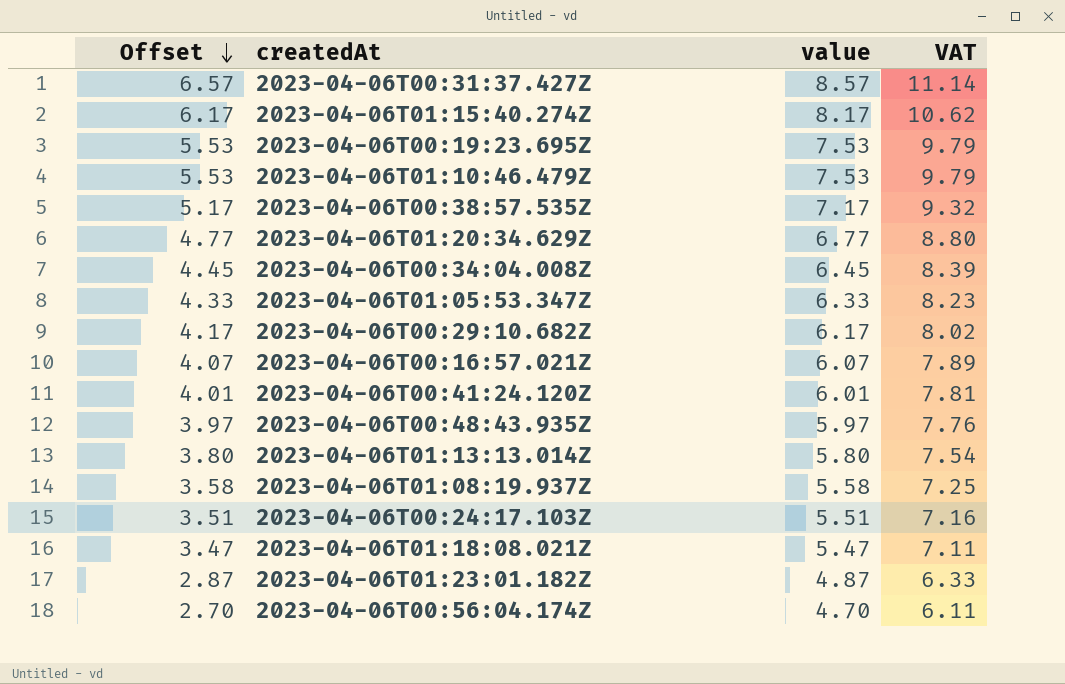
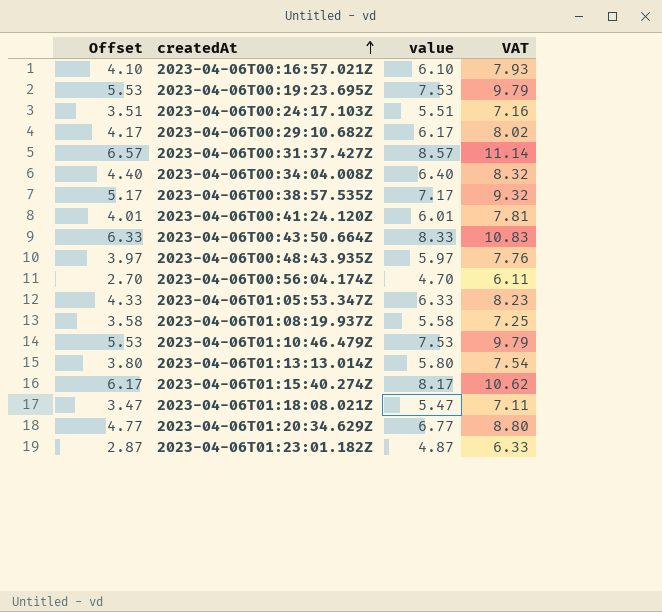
row order: Offset descending -> createdAt ascending
2023-04-06T00:16:57.021Z | Offset: 4.07 -> 4.10
2023-04-06T00:16:57.021Z | value: 6.07 -> 6.10
2023-04-06T00:16:57.021Z | VAT: 7.89 -> 7.93
2023-04-06T00:34:04.008Z | Offset: 4.45 -> 4.40
2023-04-06T00:34:04.008Z | value: 6.45 -> 6.40
2023-04-06T00:34:04.008Z | VAT: 8.39 -> 8.32
row 2023-04-06T00:43:50.664Z: none -> 6.33 | 8.33 | 10.83

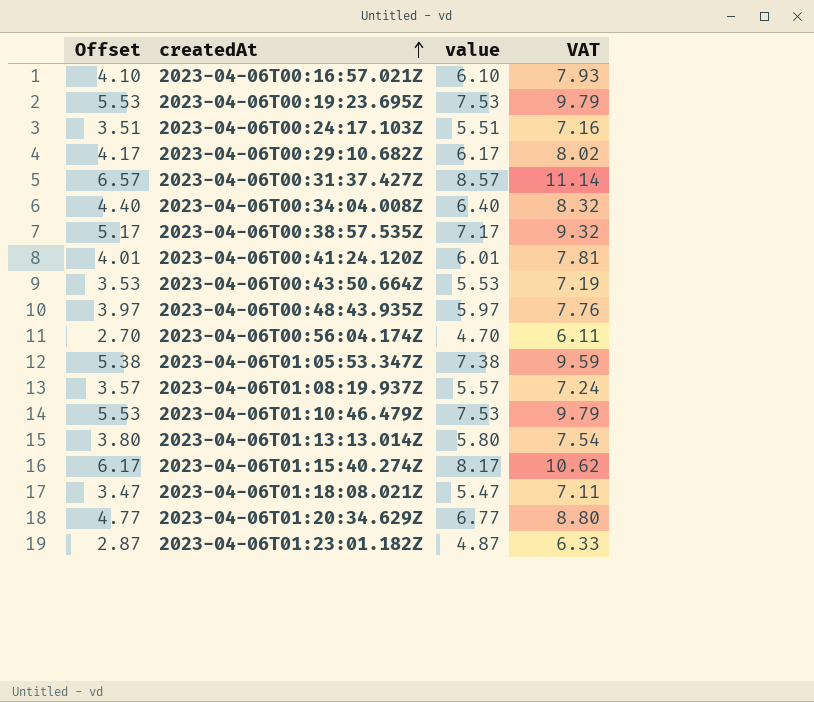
2023-04-06T00:43:50.664Z | Offset: 6.33 -> 3.53
2023-04-06T00:43:50.664Z | value: 8.33 -> 5.53
2023-04-06T00:43:50.664Z | VAT: 10.83 -> 7.19
2023-04-06T01:05:53.347Z | Offset: 4.33 -> 5.38
2023-04-06T01:05:53.347Z | value: 6.33 -> 7.38
2023-04-06T01:05:53.347Z | VAT: 8.23 -> 9.59
2023-04-06T01:08:19.937Z | Offset: 3.58 -> 3.57
2023-04-06T01:08:19.937Z | value: 5.58 -> 5.57
2023-04-06T01:08:19.937Z | VAT: 7.25 -> 7.24

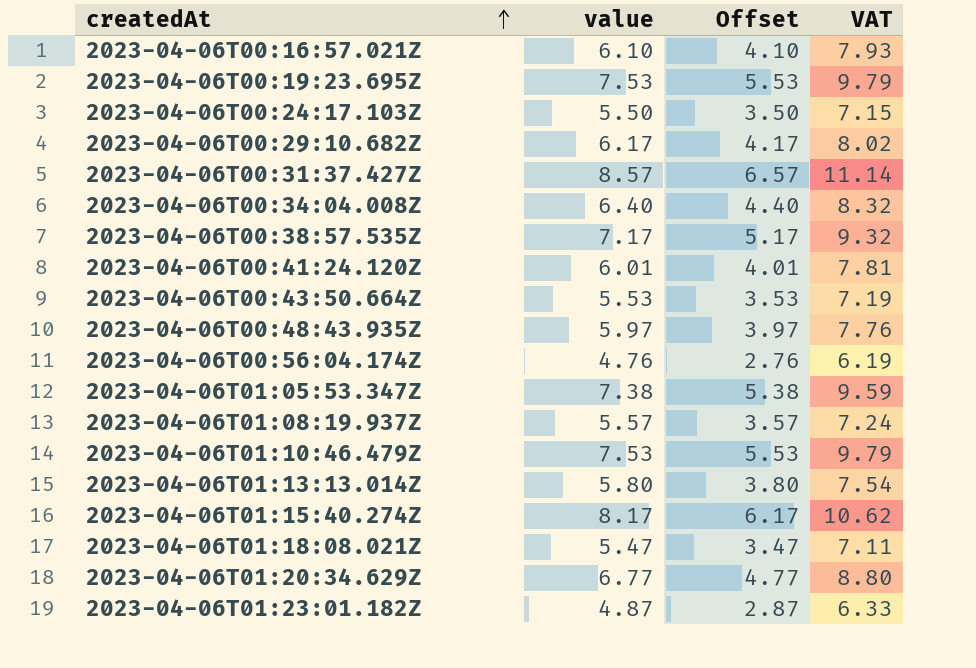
column Offset | position: 1 -> 3
2023-04-06T00:24:17.103Z | value: 5.51 -> 5.50
2023-04-06T00:24:17.103Z | Offset: 3.51 -> 3.50
2023-04-06T00:24:17.103Z | VAT: 7.16 -> 7.15
2023-04-06T00:56:04.174Z | value: 4.70 -> 4.76
2023-04-06T00:56:04.174Z | Offset: 2.70 -> 2.76
2023-04-06T00:56:04.174Z | VAT: 6.11 -> 6.19

